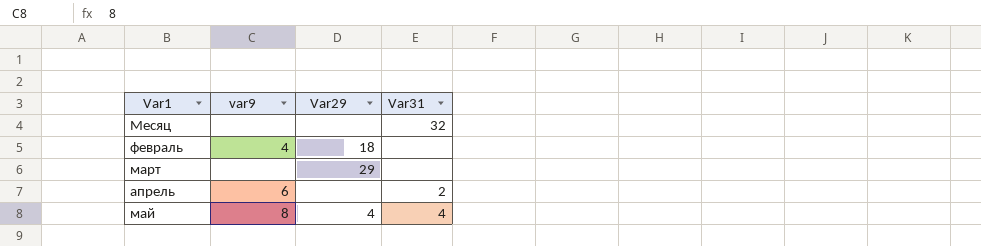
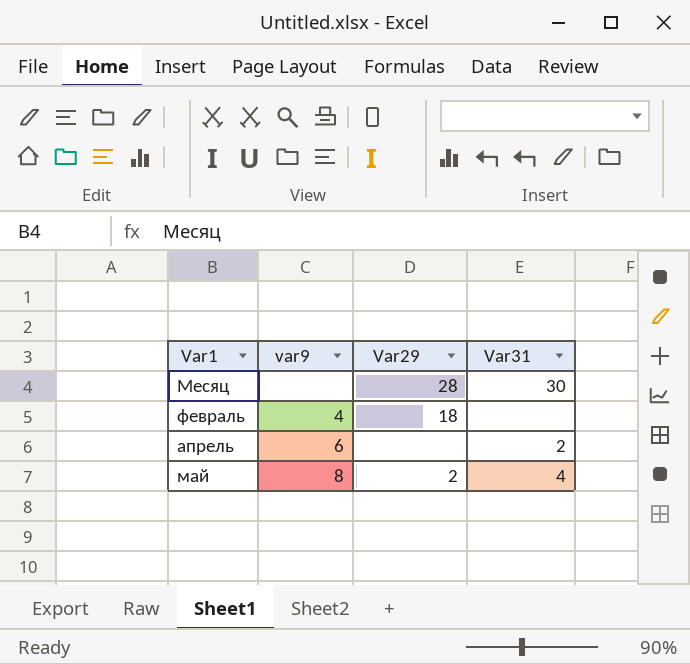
row март: none | 29 | none -> none
Месяц | Var29: none -> 28
Месяц | Var31: 32 -> 30
май | Var29: 4 -> 2

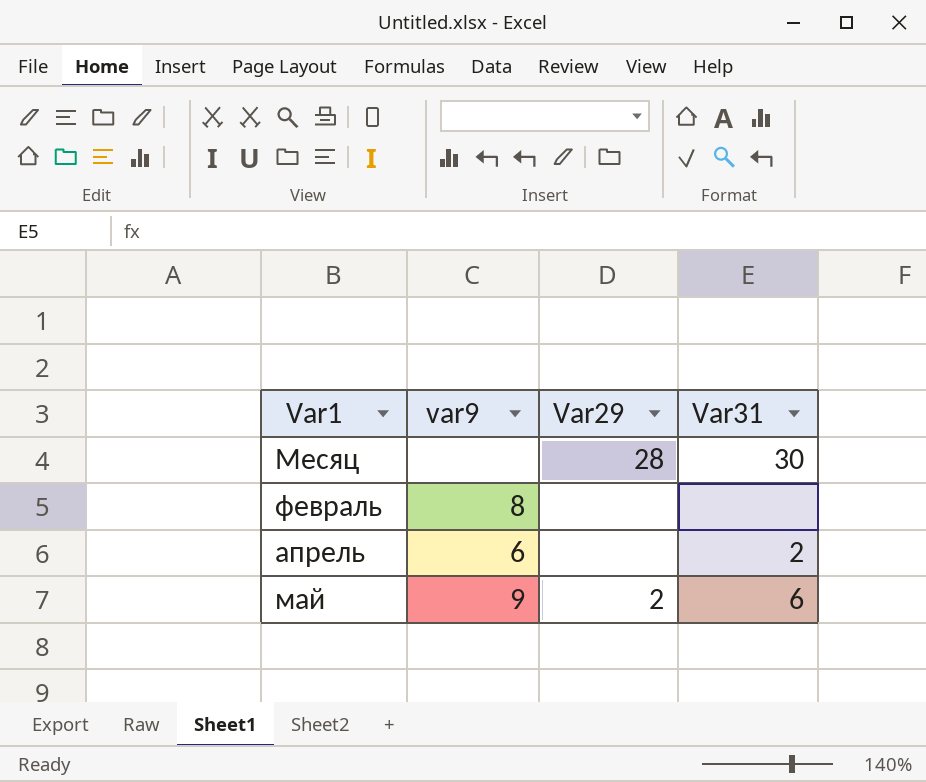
февраль | var9: 4 -> 8
февраль | Var29: 18 -> none
май | var9: 8 -> 9
май | Var31: 4 -> 6

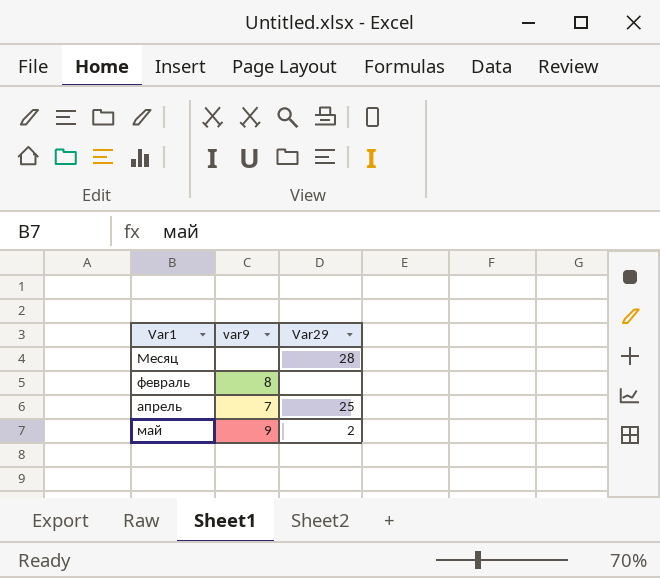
column Var31 | position: 4 -> none
апрель | var9: 6 -> 7
апрель | Var29: none -> 25

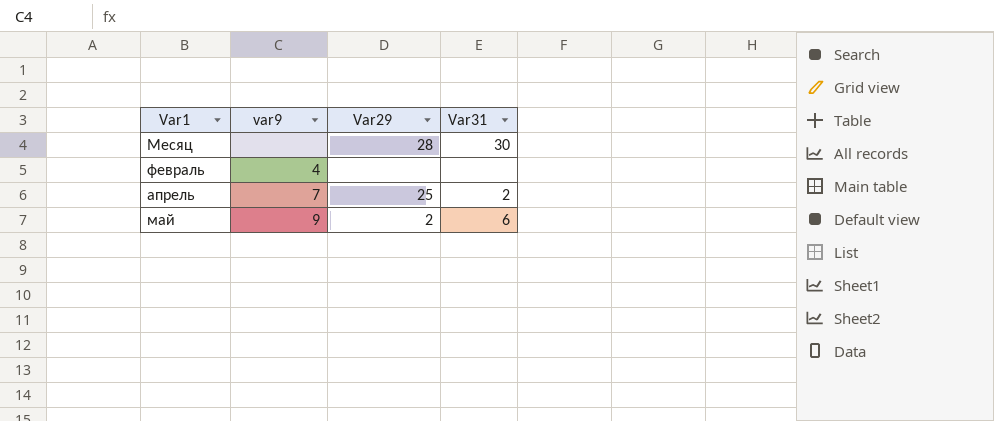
column Var31 | position: none -> 4
февраль | var9: 8 -> 4

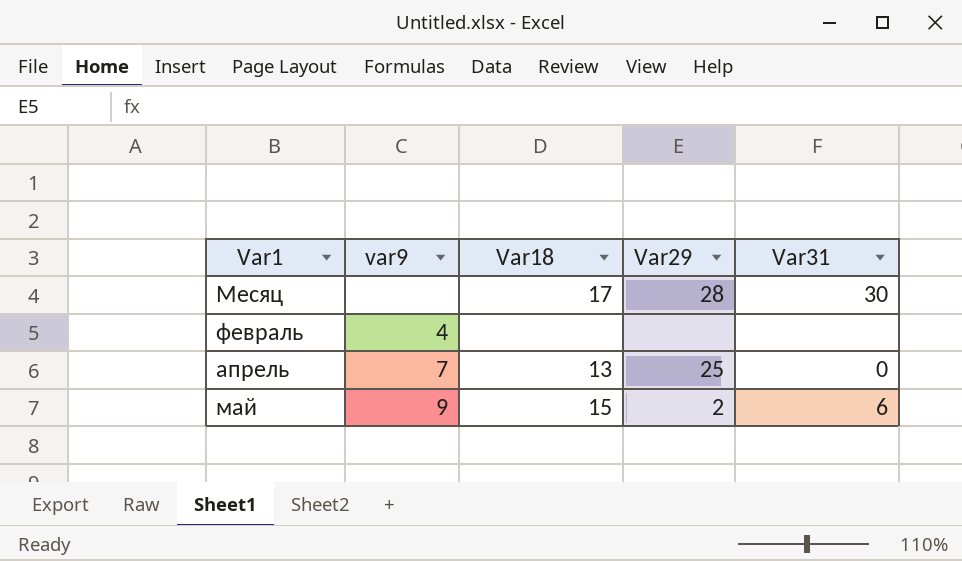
column Var18 | position: none -> 3
апрель | Var31: 2 -> 0

